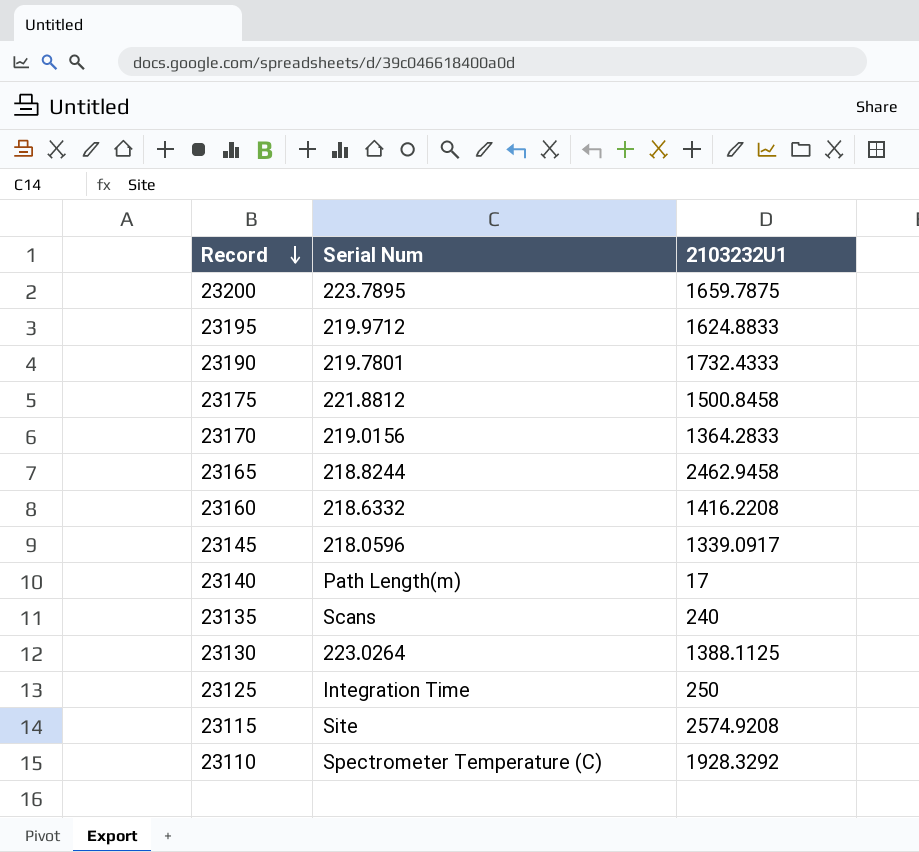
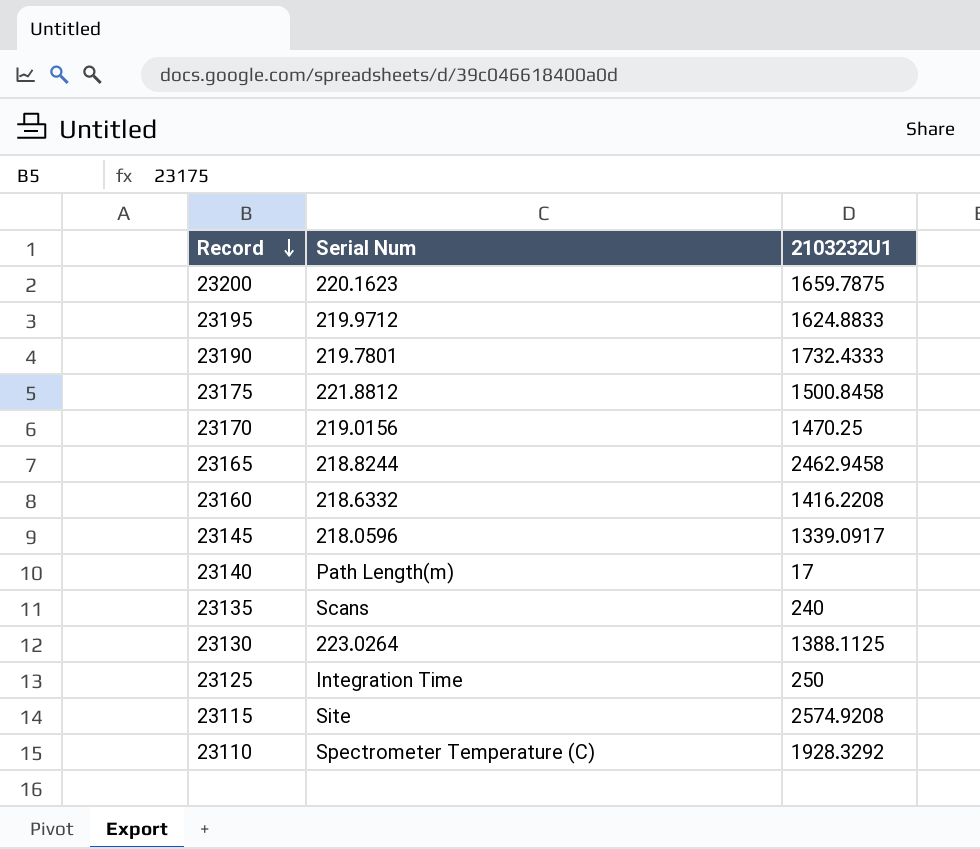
23200 | Serial Num: 223.7895 -> 220.1623
23170 | 2103232U1: 1364.2833 -> 1470.25

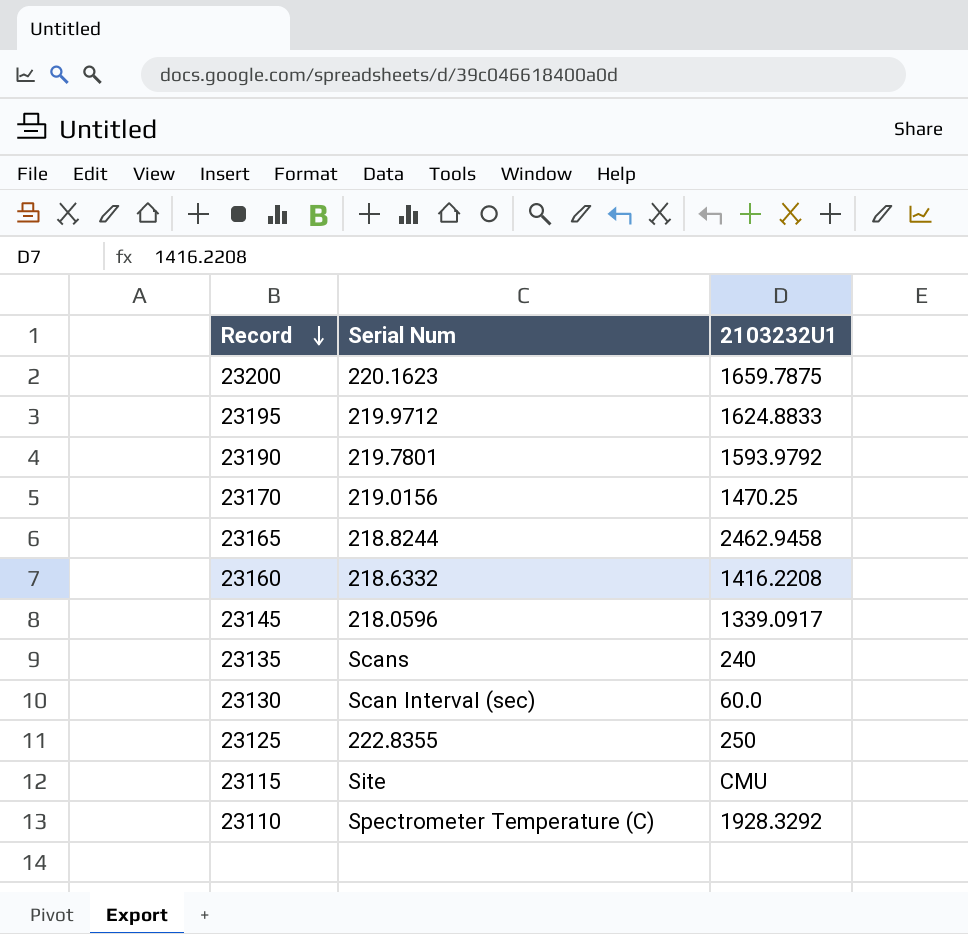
row 23175: 221.8812 | 1500.8458 -> none
row 23140: Path Length(m) | 17 -> none
23190 | 2103232U1: 1732.4333 -> 1593.9792
23130 | Serial Num: 223.0264 -> Scan Interval (sec)
23130 | 2103232U1: 1388.1125 -> 60.0
23125 | Serial Num: Integration Time -> 222.8355
23115 | 2103232U1: 2574.9208 -> CMU

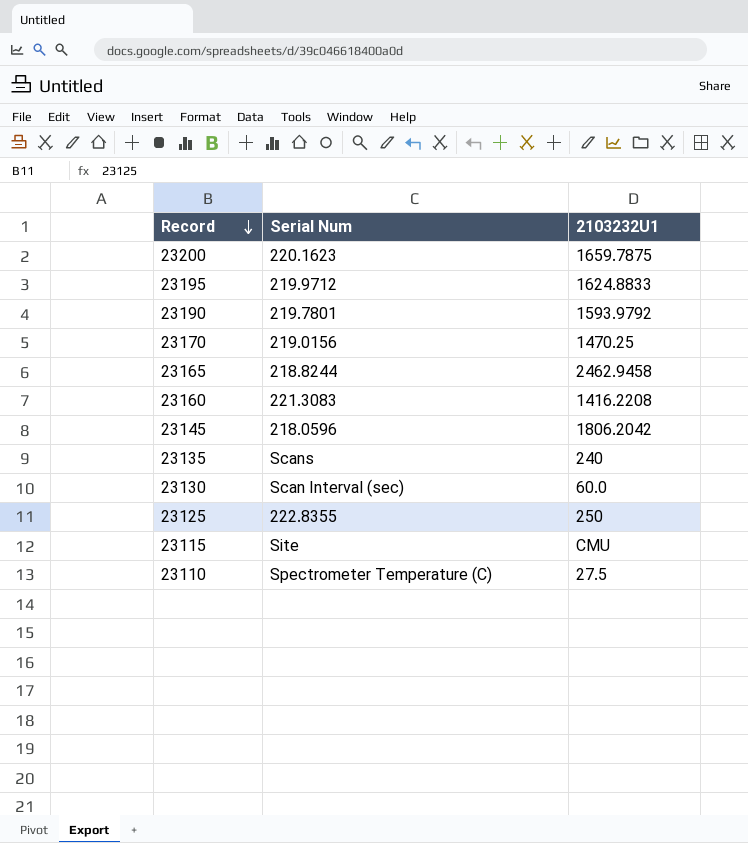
23160 | Serial Num: 218.6332 -> 221.3083
23145 | 2103232U1: 1339.0917 -> 1806.2042
23110 | 2103232U1: 1928.3292 -> 27.5

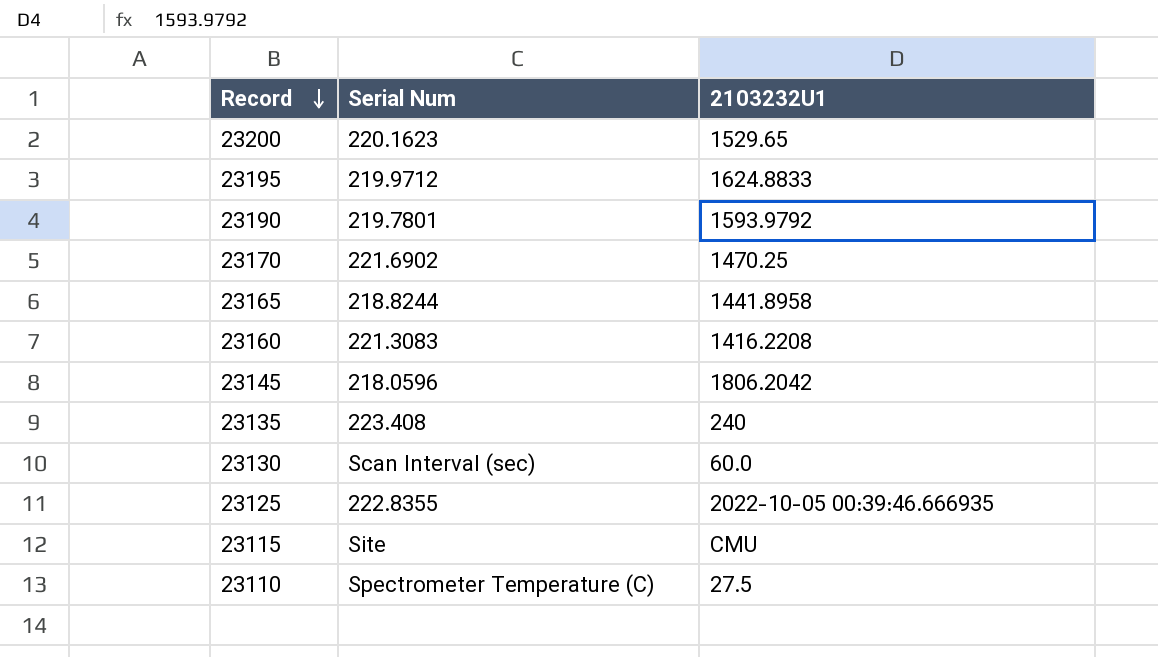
23200 | 2103232U1: 1659.7875 -> 1529.65
23170 | Serial Num: 219.0156 -> 221.6902
23165 | 2103232U1: 2462.9458 -> 1441.8958
23135 | Serial Num: Scans -> 223.408
23125 | 2103232U1: 250 -> 2022-10-05 00:39:46.666935

